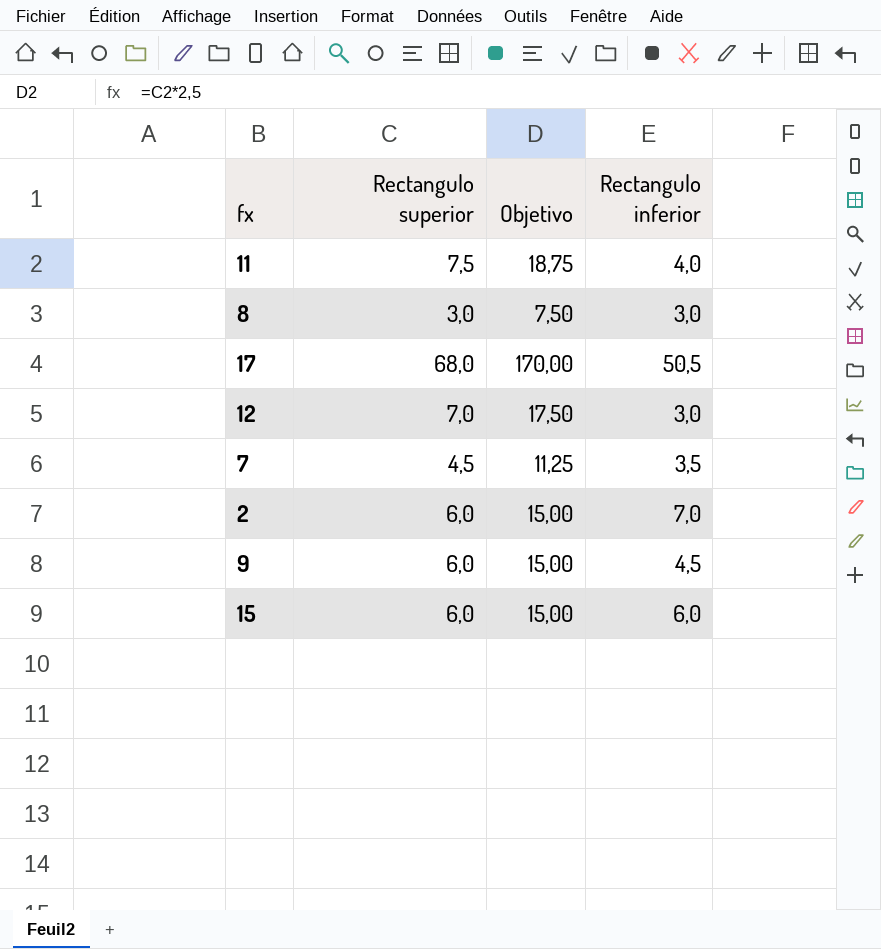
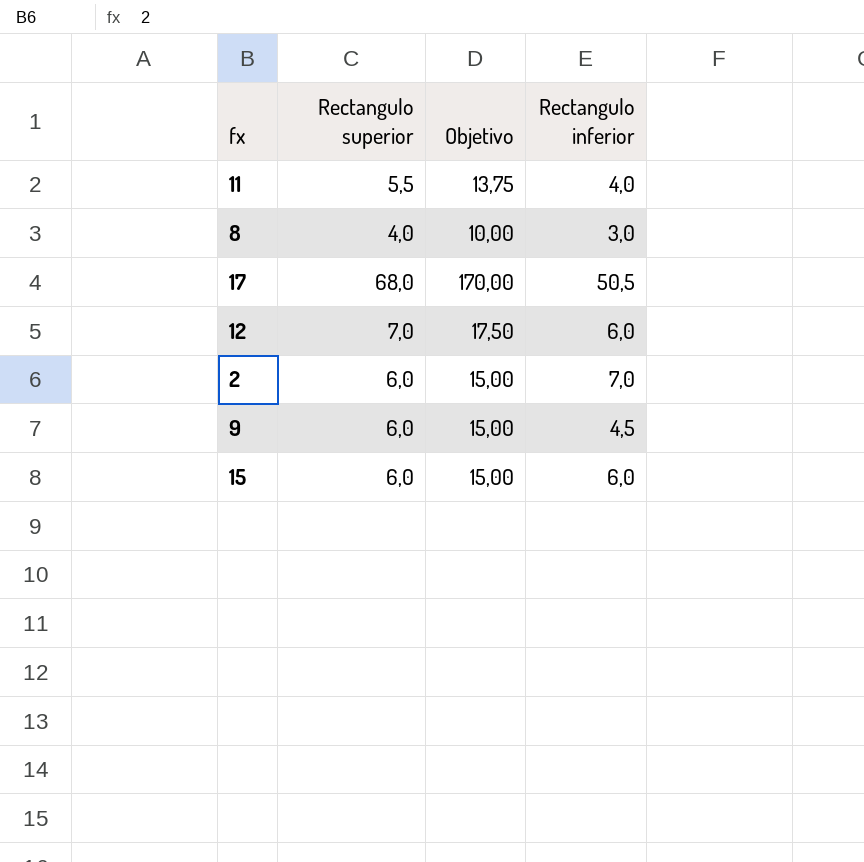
row 7: 4,5 | 11,25 | 3,5 -> none
11 | Rectangulo superior: 7,5 -> 5,5
11 | Objetivo: 18,75 -> 13,75
8 | Rectangulo superior: 3,0 -> 4,0
8 | Objetivo: 7,50 -> 10,00
12 | Rectangulo inferior: 3,0 -> 6,0

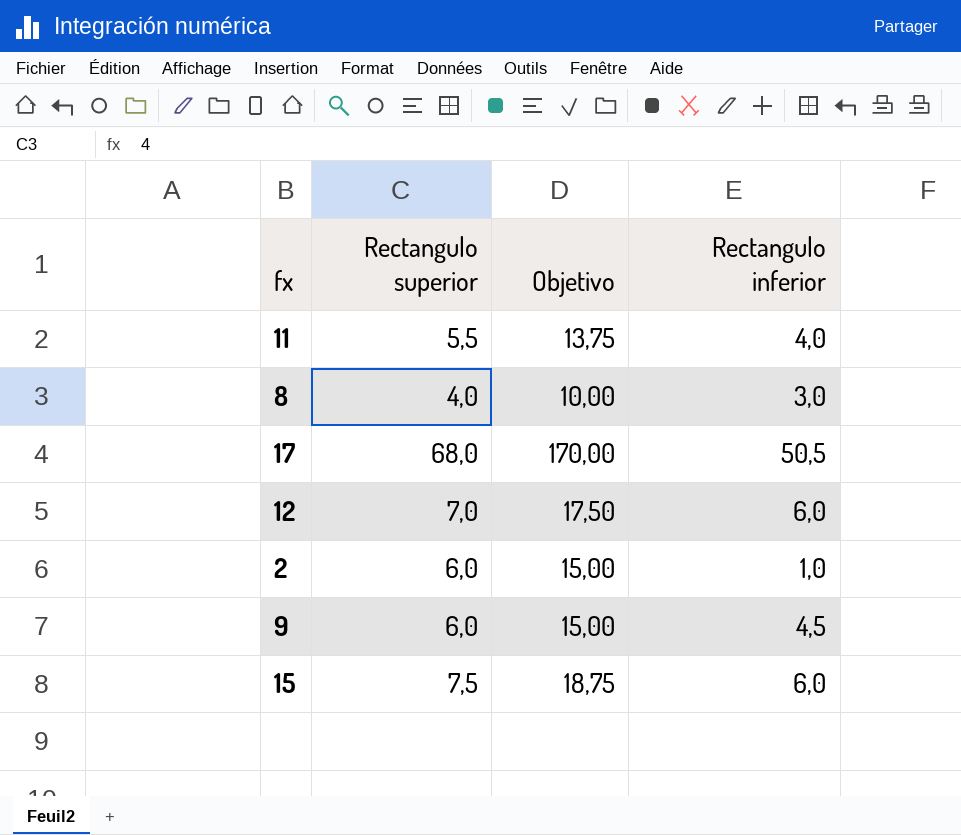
2 | Rectangulo inferior: 7,0 -> 1,0
15 | Rectangulo superior: 6,0 -> 7,5
15 | Objetivo: 15,00 -> 18,75

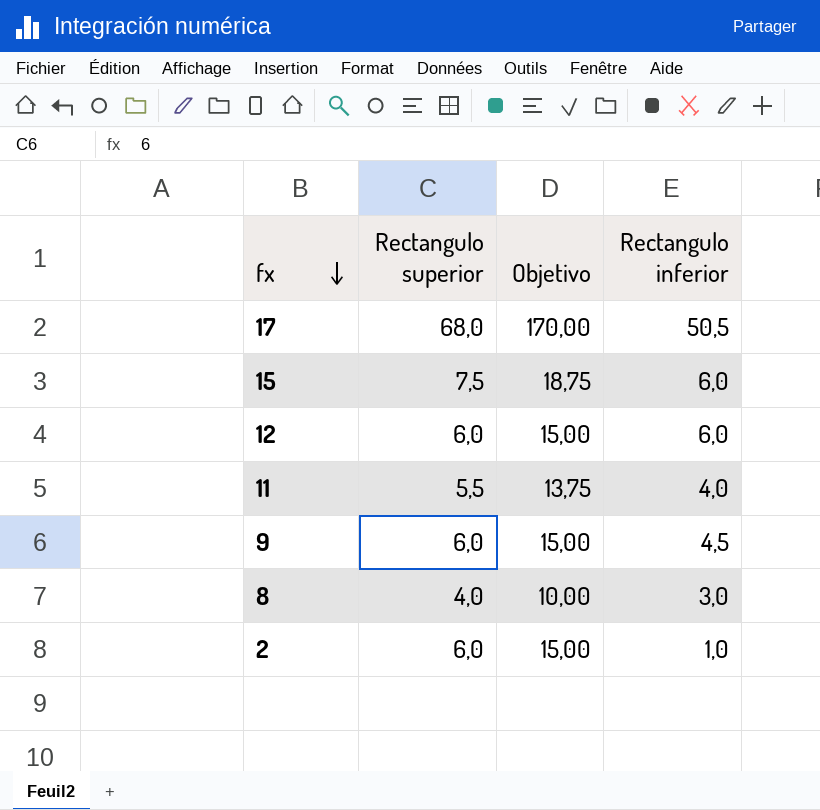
row order: none -> fx descending
12 | Rectangulo superior: 7,0 -> 6,0
12 | Objetivo: 17,50 -> 15,00

